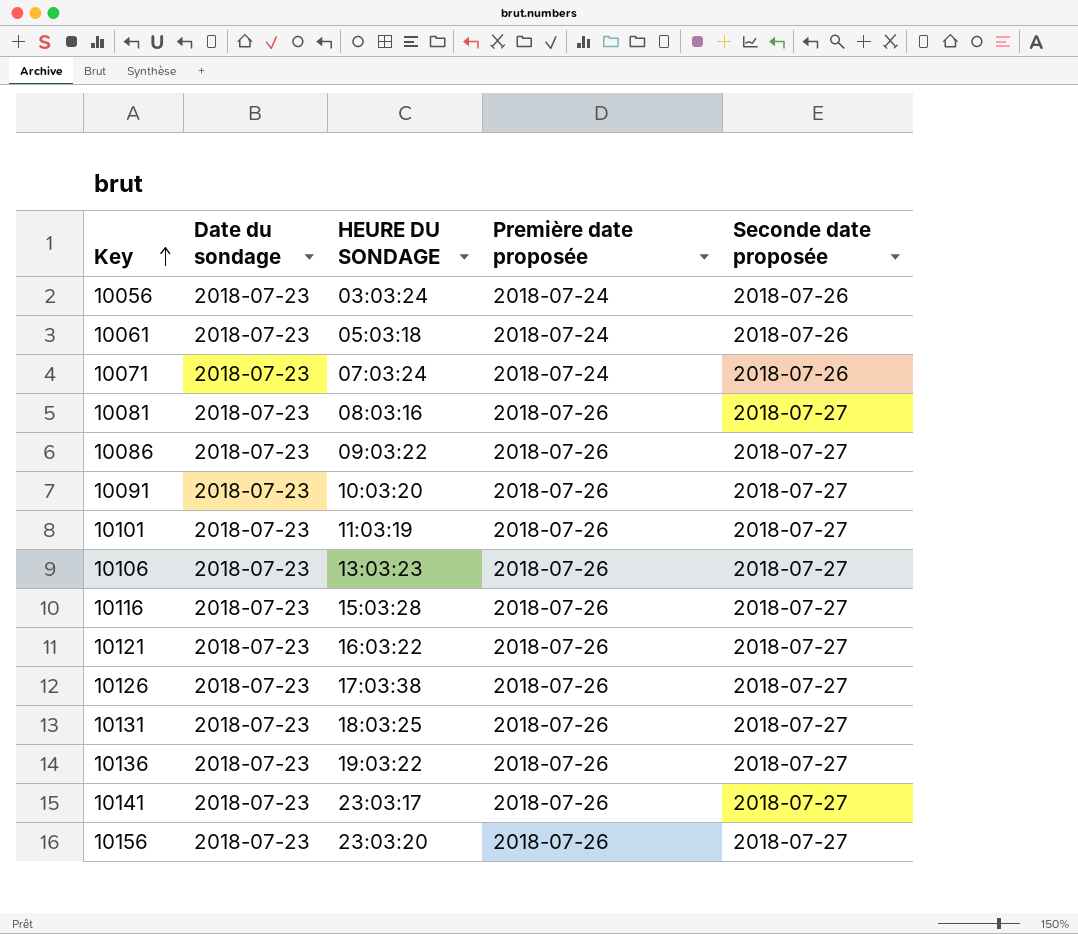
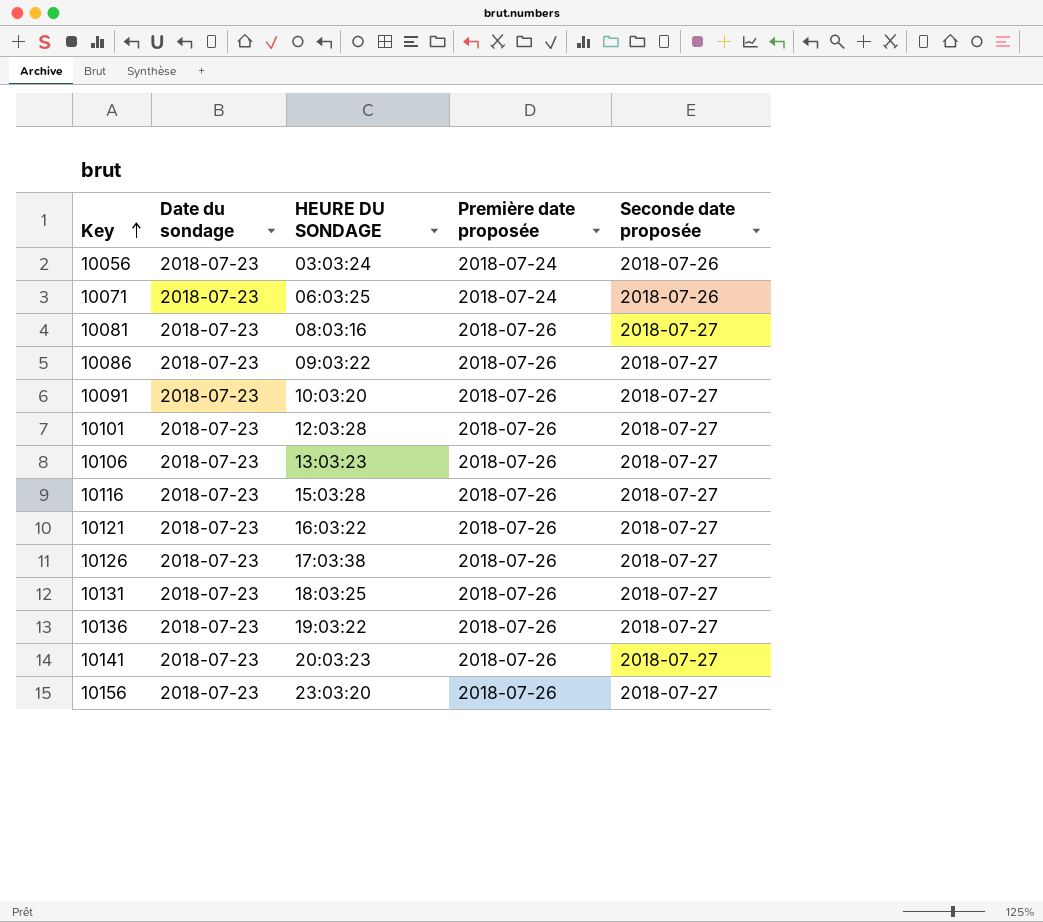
row 10061: 2018-07-23 | 05:03:18 | 2018-07-24 | 2018-07-26 -> none
10071 | HEURE DU SONDAGE: 07:03:24 -> 06:03:25
10101 | HEURE DU SONDAGE: 11:03:19 -> 12:03:28
10141 | HEURE DU SONDAGE: 23:03:17 -> 20:03:23

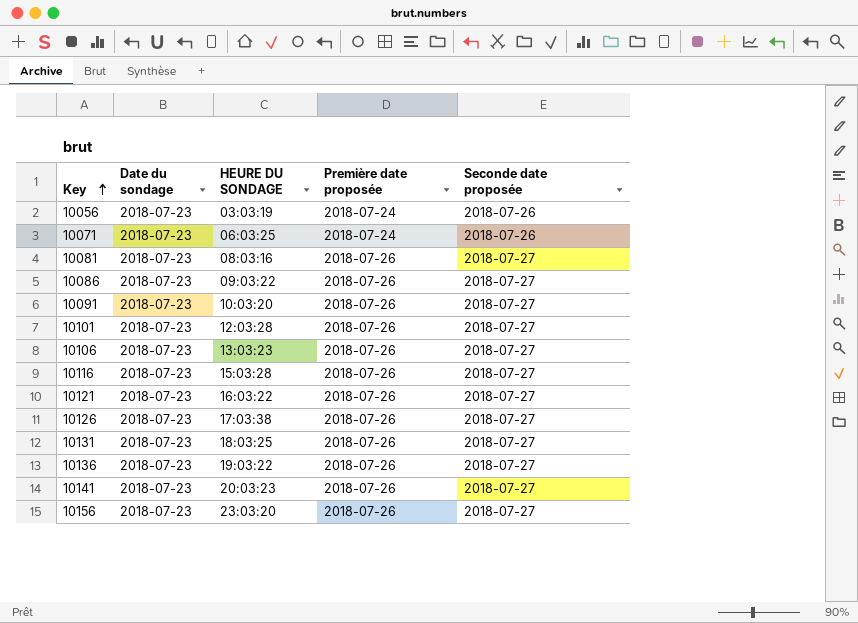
10056 | HEURE DU SONDAGE: 03:03:24 -> 03:03:19

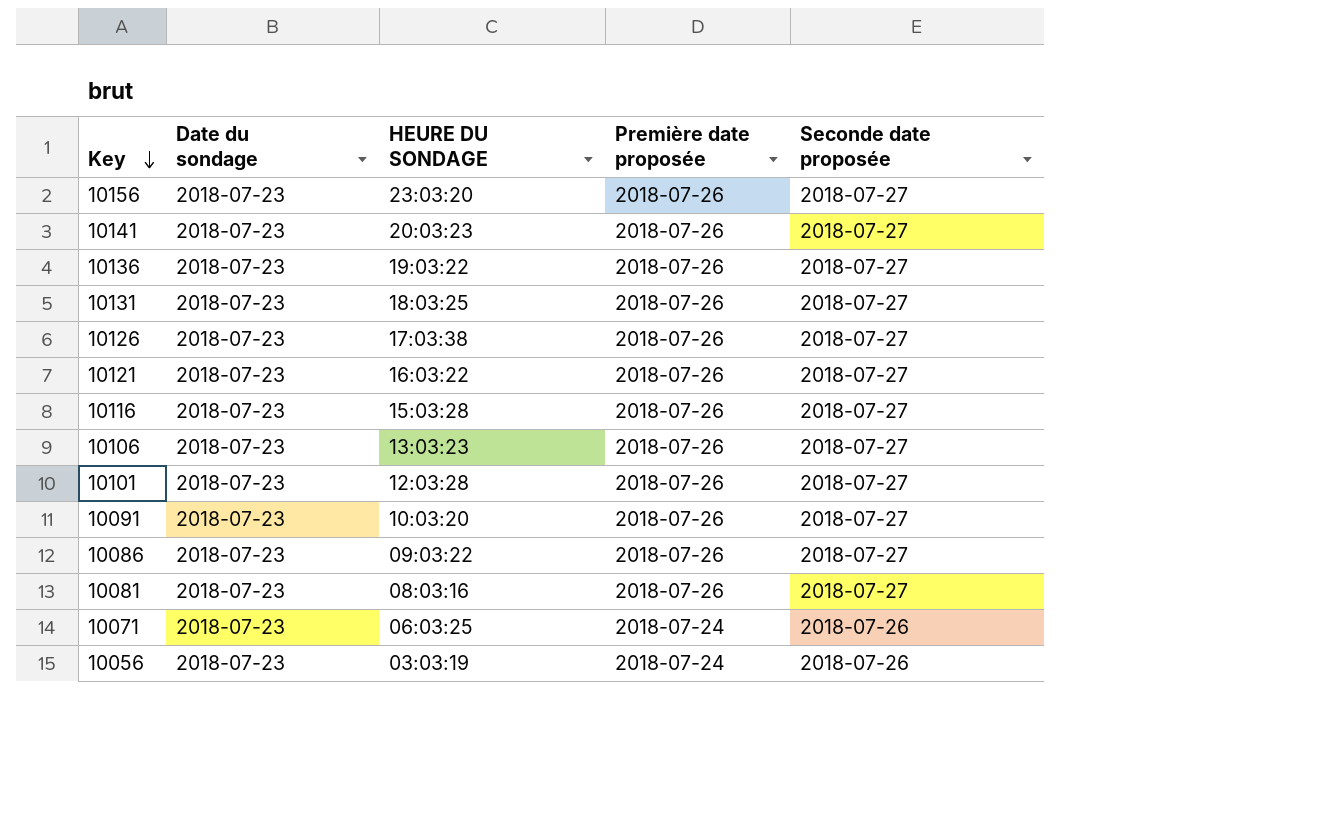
row order: Key ascending -> Key descending

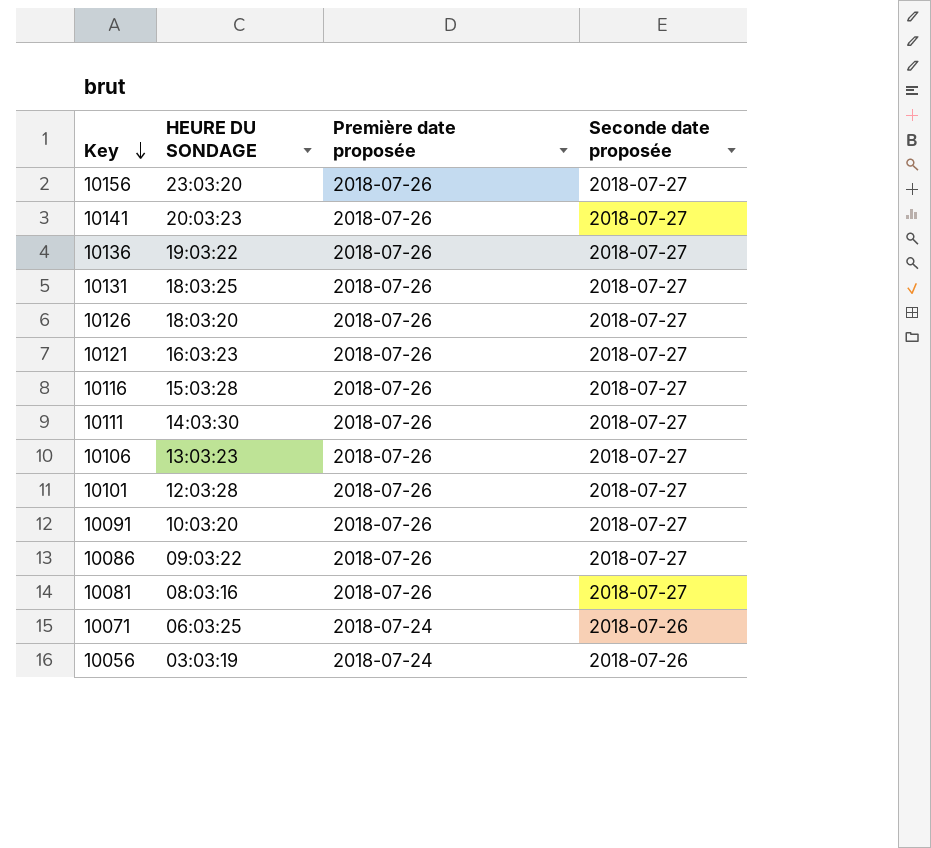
column Date du sondage | position: 2 -> none
10126 | HEURE DU SONDAGE: 17:03:38 -> 18:03:20
10121 | HEURE DU SONDAGE: 16:03:22 -> 16:03:23
row 10111: none -> 14:03:30 | 2018-07-26 | 2018-07-27

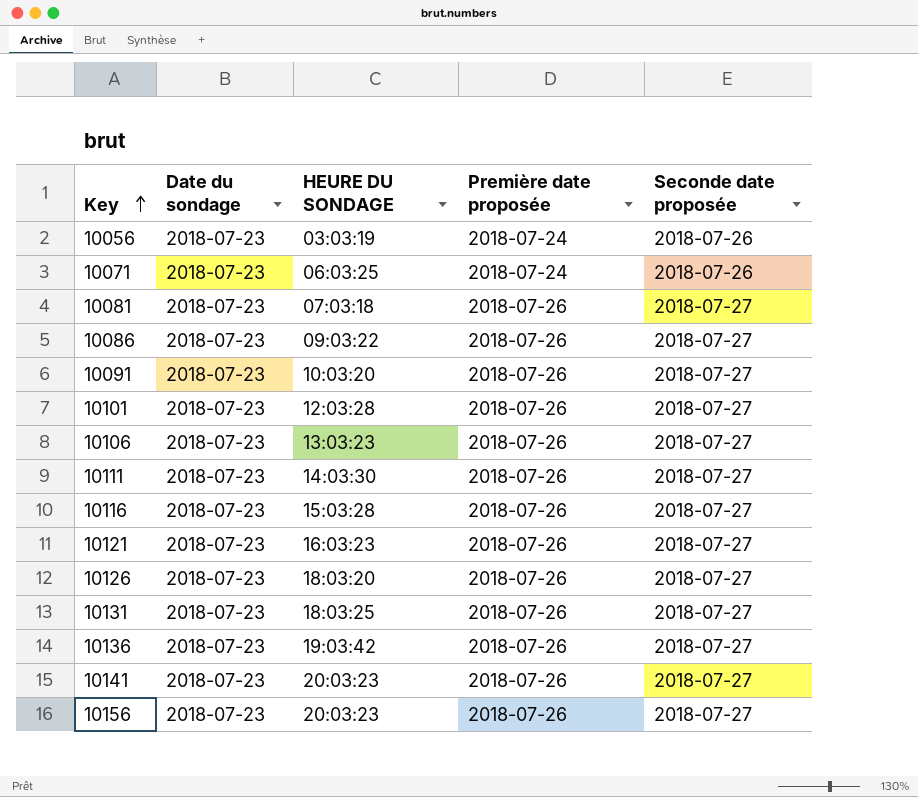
row order: Key descending -> Key ascending
column Date du sondage | position: none -> 2
10081 | HEURE DU SONDAGE: 08:03:16 -> 07:03:18
10136 | HEURE DU SONDAGE: 19:03:22 -> 19:03:42
10156 | HEURE DU SONDAGE: 23:03:20 -> 20:03:23

